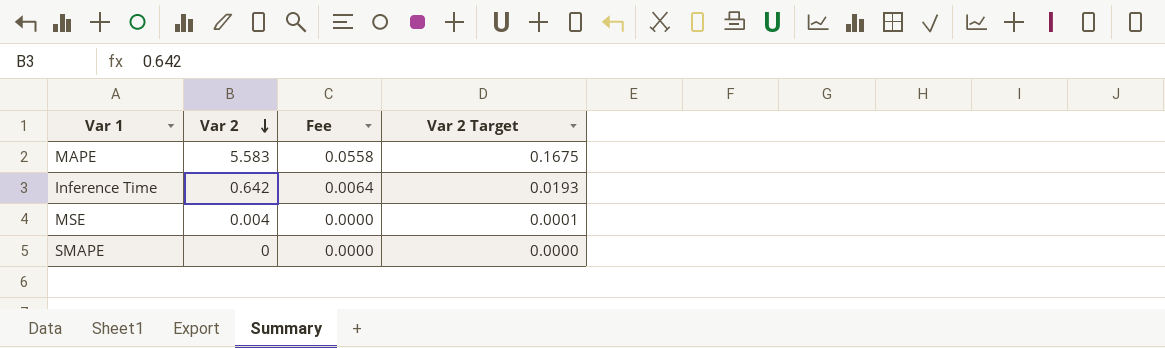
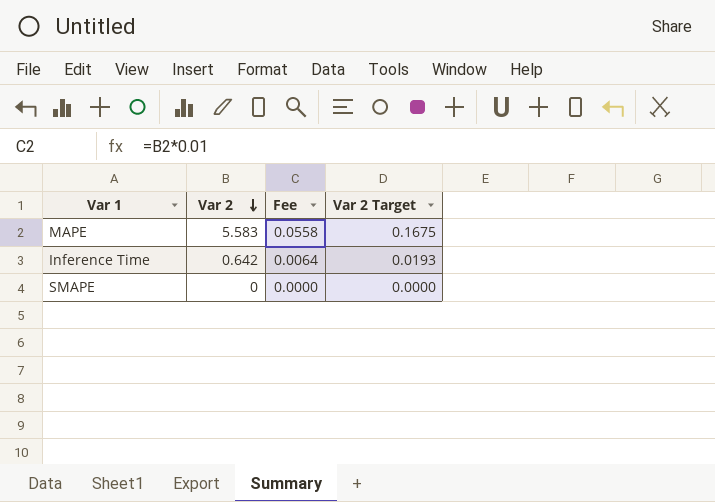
row MSE: 0.004 | 0.0000 | 0.0001 -> none

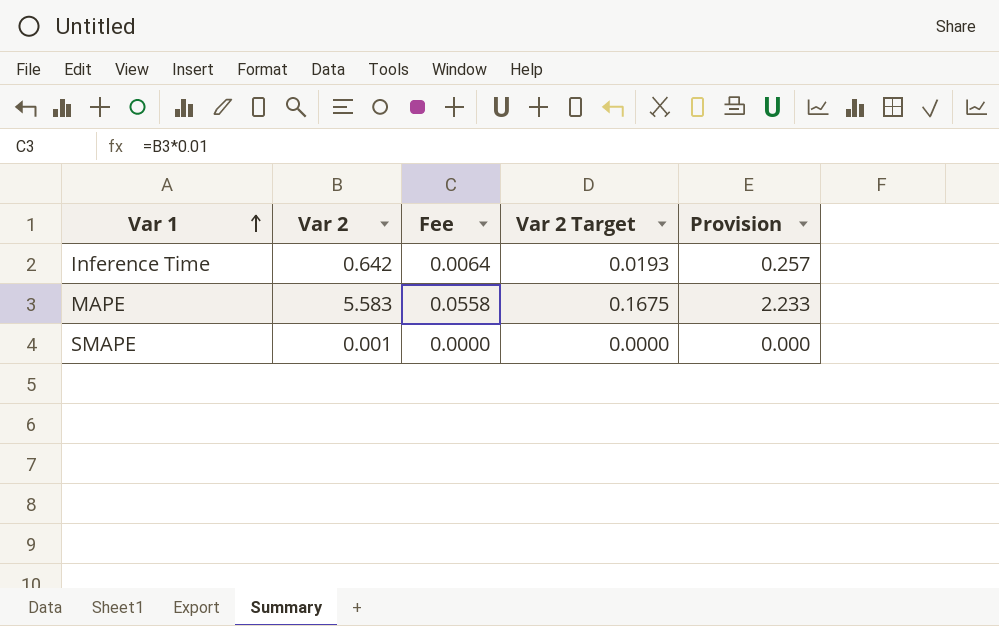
row order: Var 2 descending -> Var 1 ascending
column Provision | formula: none -> [Var 2] * 0.4
SMAPE | Var 2: 0 -> 0.001

